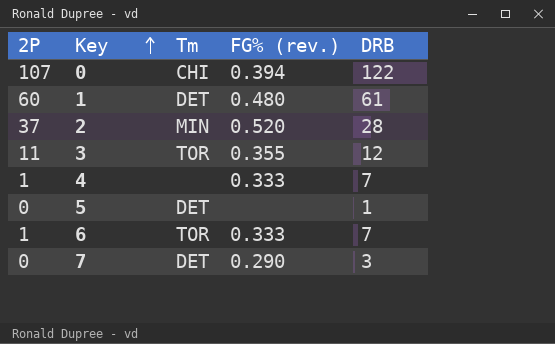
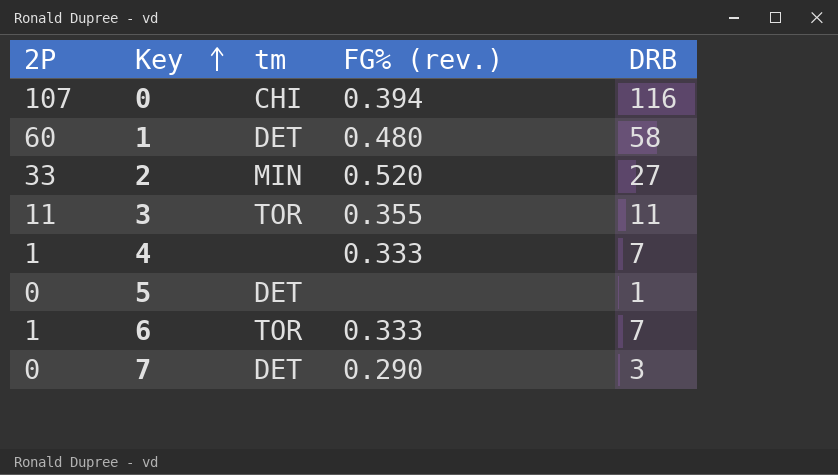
column name: Tm -> tm
0 | DRB: 122 -> 116
1 | DRB: 61 -> 58
2 | 2P: 37 -> 33
2 | DRB: 28 -> 27
3 | DRB: 12 -> 11

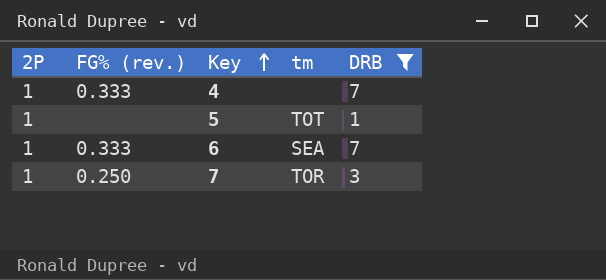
filter: none -> DRB <= 7
column FG% (rev.) | position: 4 -> 2
5 | 2P: 0 -> 1
5 | tm: DET -> TOT
6 | tm: TOR -> SEA
7 | 2P: 0 -> 1
7 | FG% (rev.): 0.290 -> 0.250
7 | tm: DET -> TOR

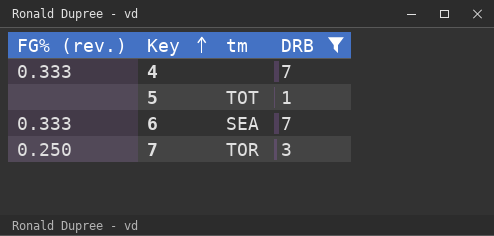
column 2P | position: 1 -> none

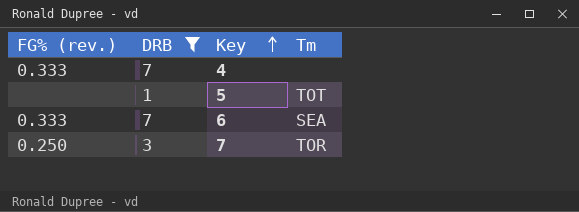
column DRB | position: 4 -> 2
column name: tm -> Tm

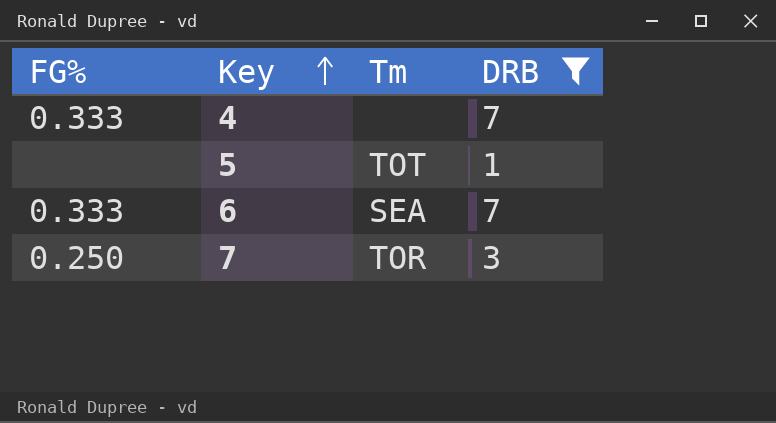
column name: FG% (rev.) -> FG%
column DRB | position: 2 -> 4

